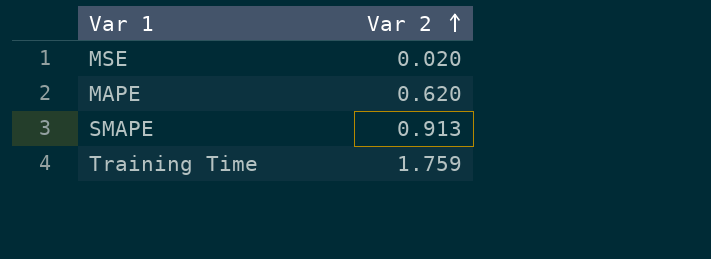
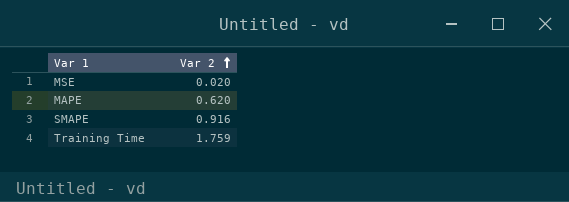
SMAPE | Var 2: 0.913 -> 0.916

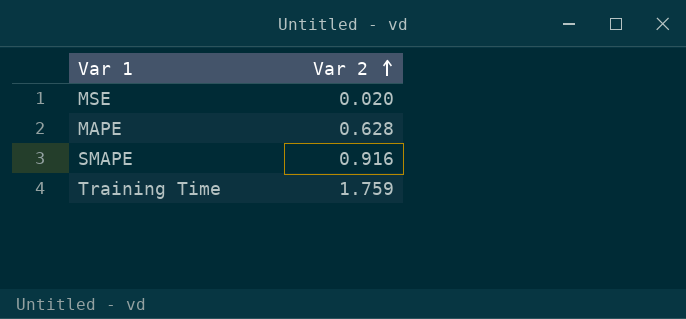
MAPE | Var 2: 0.620 -> 0.628

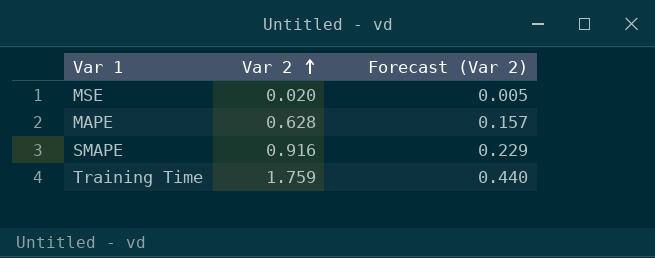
column Forecast (Var 2) | formula: none -> [Var 2] * 0.25

